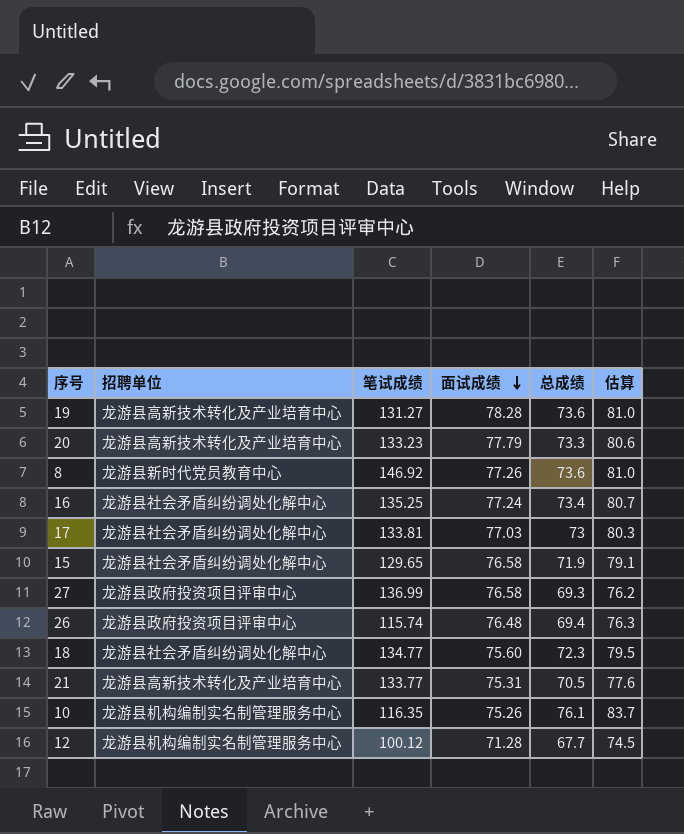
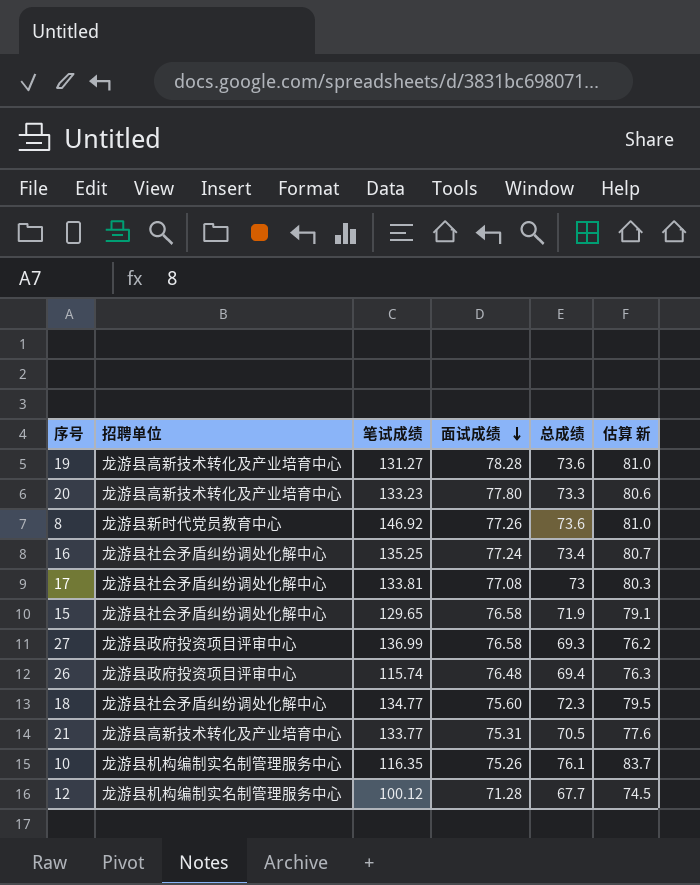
column name: 估算 -> 估算 新
20 | 面试成绩: 77.79 -> 77.80
17 | 面试成绩: 77.03 -> 77.08

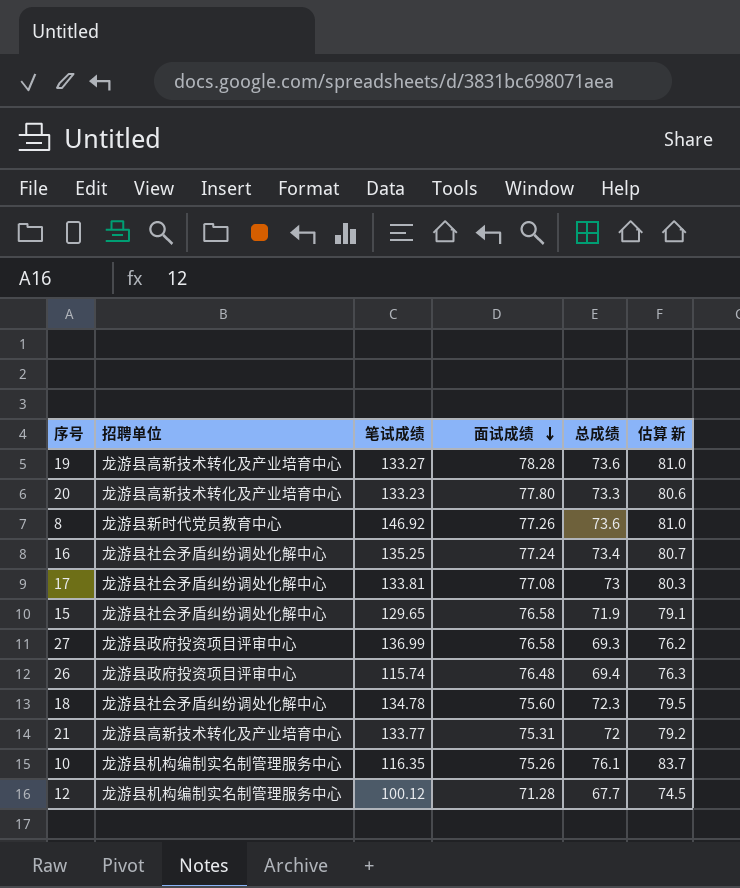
19 | 笔试成绩: 131.27 -> 133.27
18 | 笔试成绩: 134.77 -> 134.78
21 | 总成绩: 70.5 -> 72
21 | 估算 新: 77.6 -> 79.2

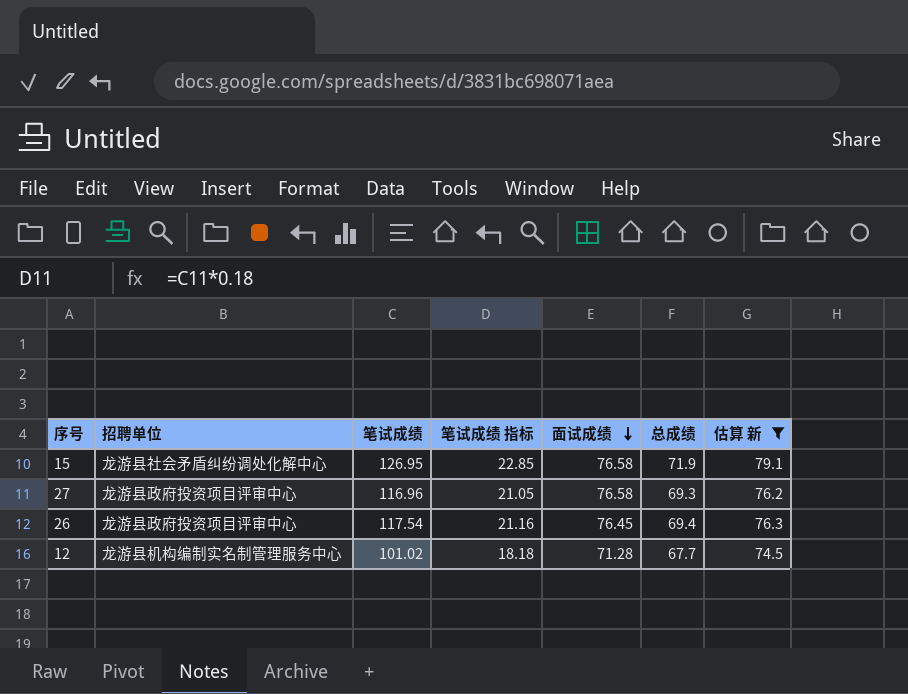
filter: none -> 估算 新 <= 79.1
column 笔试成绩 指标 | formula: none -> [笔试成绩] * 0.18
15 | 笔试成绩: 129.65 -> 126.95
27 | 笔试成绩: 136.99 -> 116.96
26 | 笔试成绩: 115.74 -> 117.54
26 | 面试成绩: 76.48 -> 76.45
12 | 笔试成绩: 100.12 -> 101.02

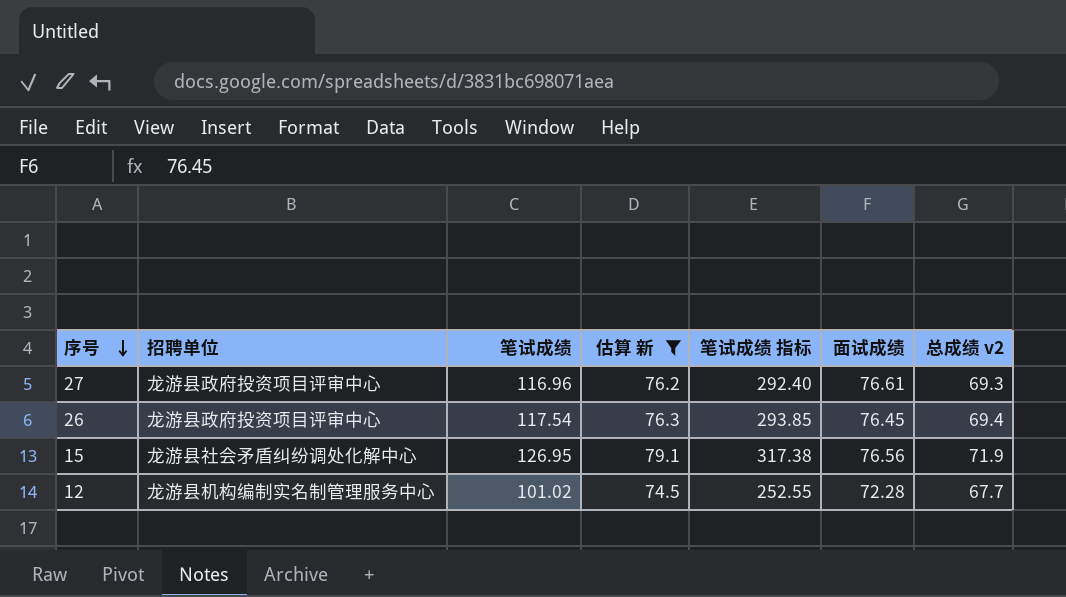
row order: 面试成绩 descending -> 序号 descending
column 估算 新 | position: 7 -> 4
column 笔试成绩 指标 | formula: [笔试成绩] * 0.18 -> [笔试成绩] * 2.5
column name: 总成绩 -> 总成绩 v2
27 | 面试成绩: 76.58 -> 76.61
15 | 面试成绩: 76.58 -> 76.56
12 | 面试成绩: 71.28 -> 72.28

